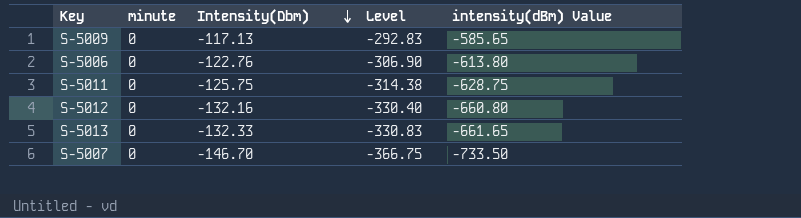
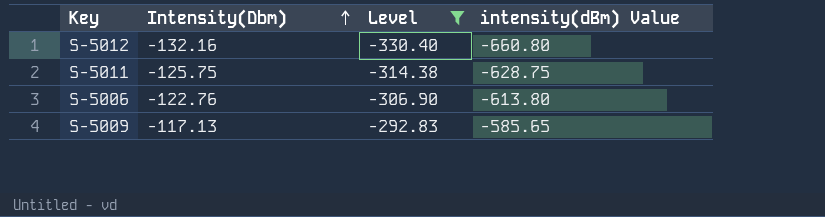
filter: none -> Level >= -330.40
row order: Intensity(Dbm) descending -> Intensity(Dbm) ascending
column minute | position: 2 -> none

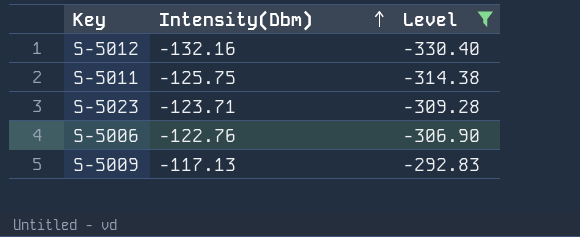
column intensity(dBm) Value | formula: [Intensity(Dbm)] * 5 -> none
row S-5023: none -> -123.71 | -309.28

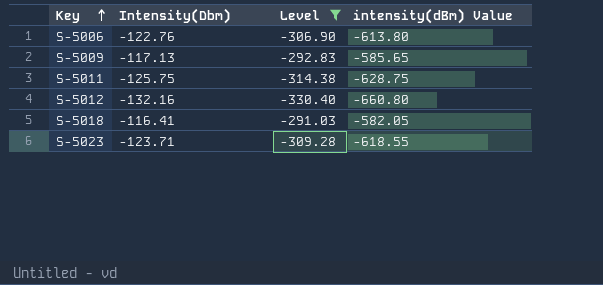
row order: Intensity(Dbm) ascending -> Key ascending
column intensity(dBm) Value | formula: none -> [Intensity(Dbm)] * 5
row S-5018: none -> -116.41 | -291.03 | -582.05

